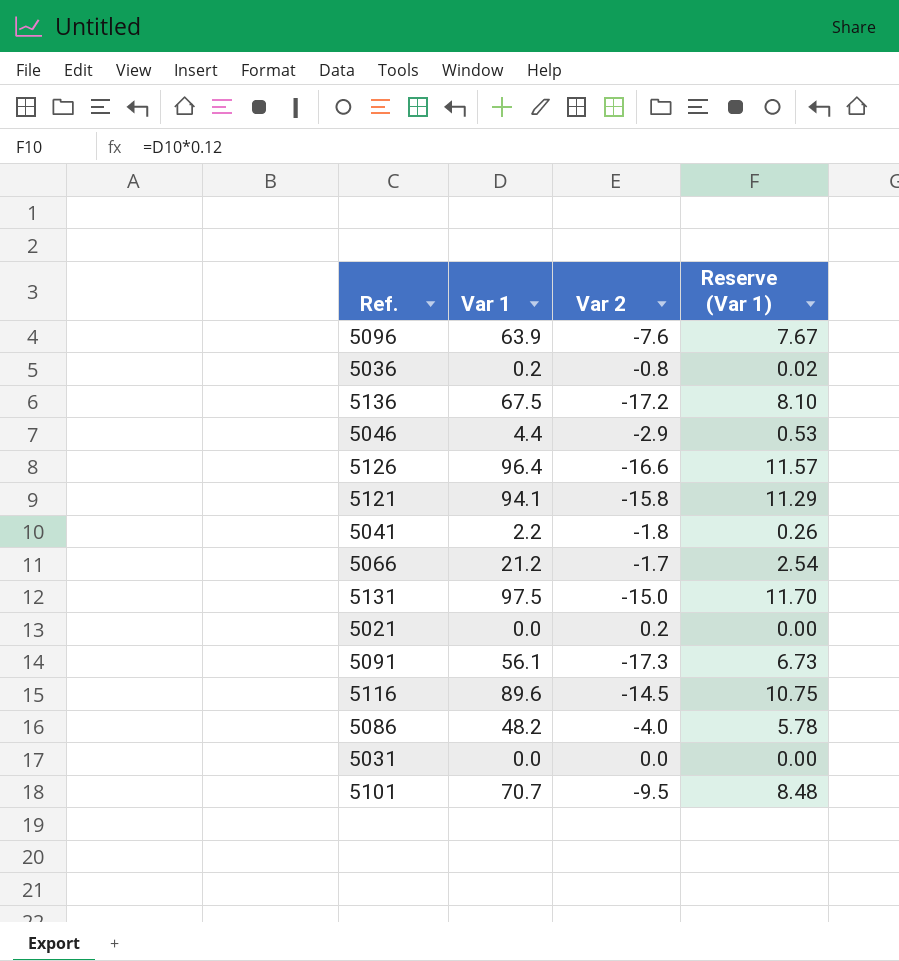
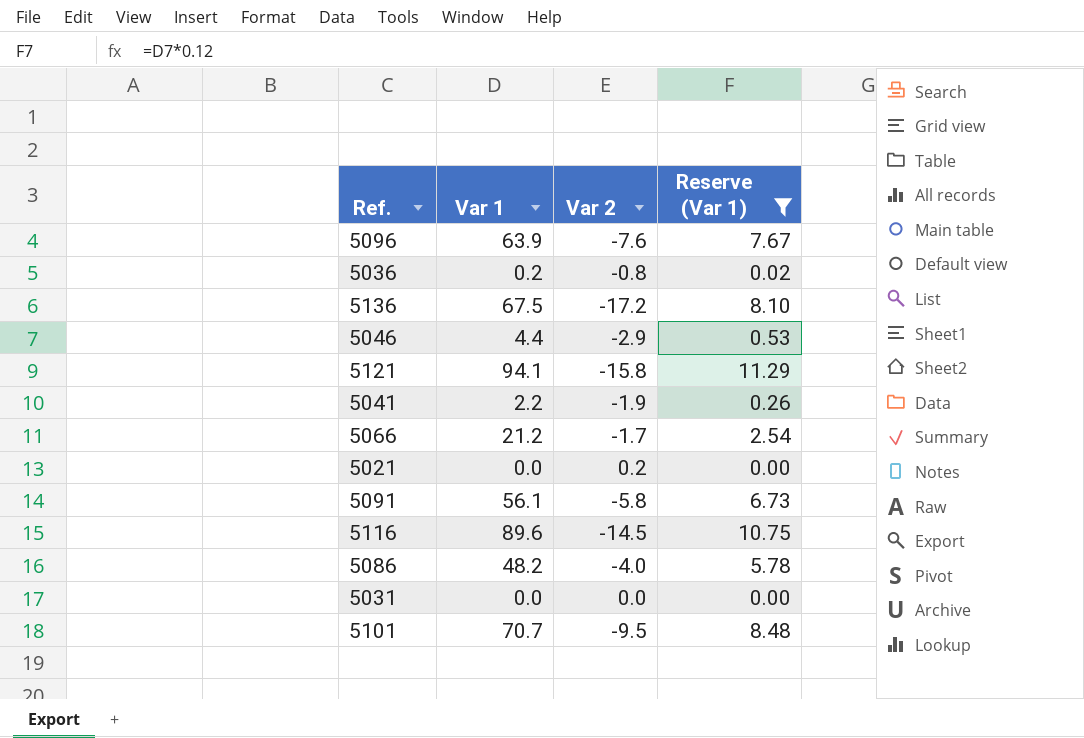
filter: none -> Reserve (Var 1) <= 11.29
5041 | Var 2: -1.8 -> -1.9
5091 | Var 2: -17.3 -> -5.8

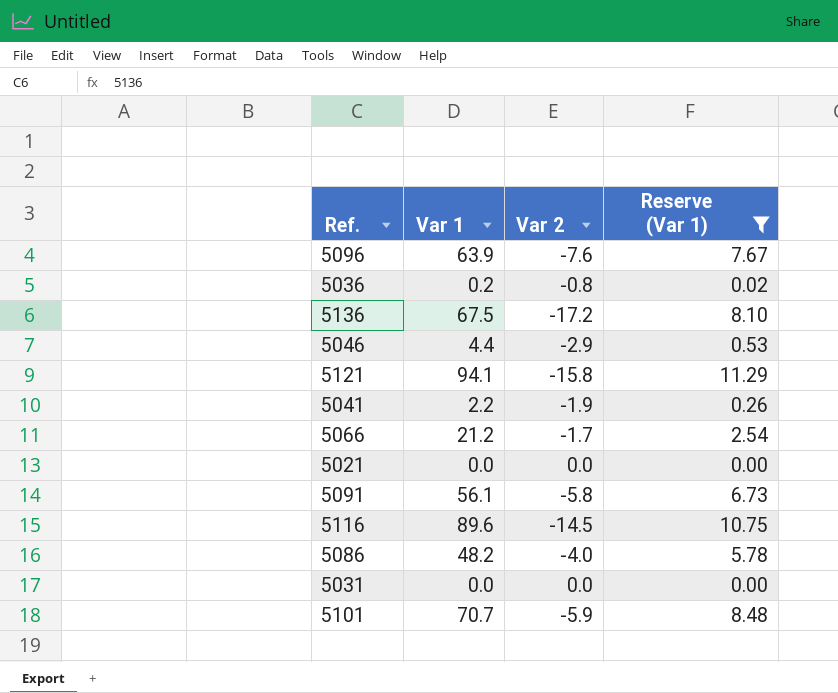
5021 | Var 2: 0.2 -> 0.0
5101 | Var 2: -9.5 -> -5.9

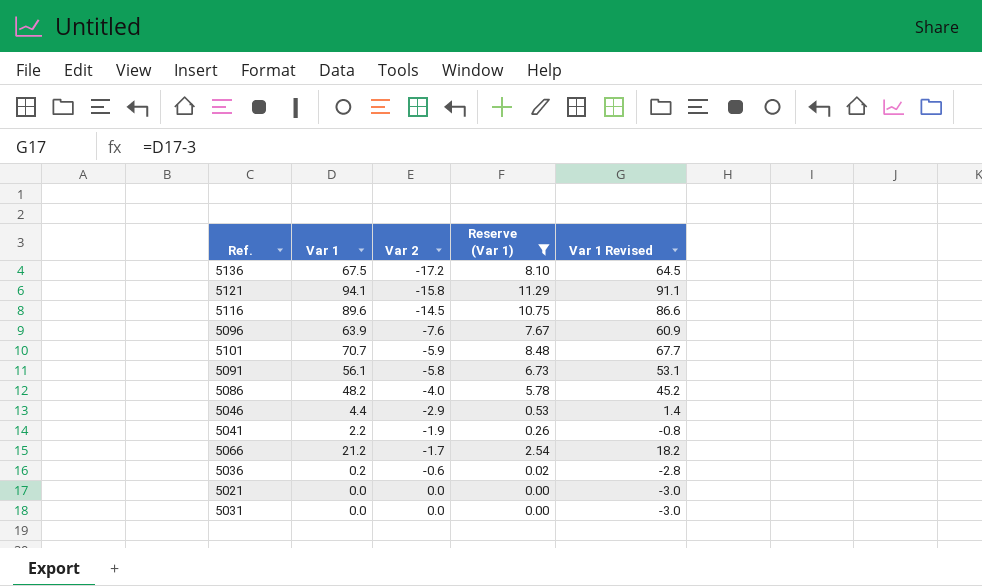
row order: none -> Var 2 ascending
column Var 1 Revised | formula: none -> [Var 1] - 3
5036 | Var 2: -0.8 -> -0.6

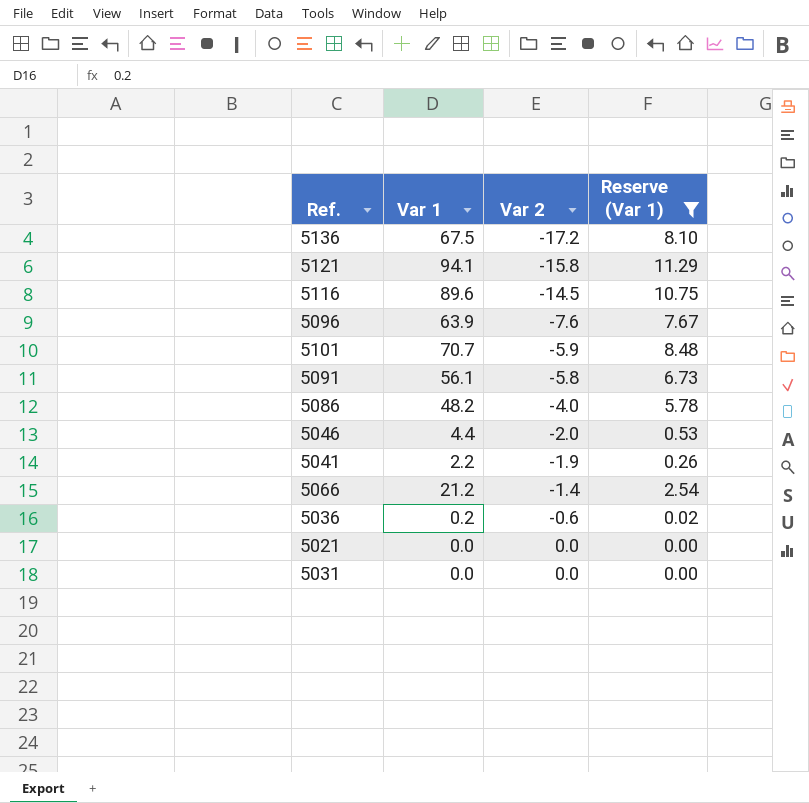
column Var 1 Revised | formula: [Var 1] - 3 -> none
5046 | Var 2: -2.9 -> -2.0
5066 | Var 2: -1.7 -> -1.4

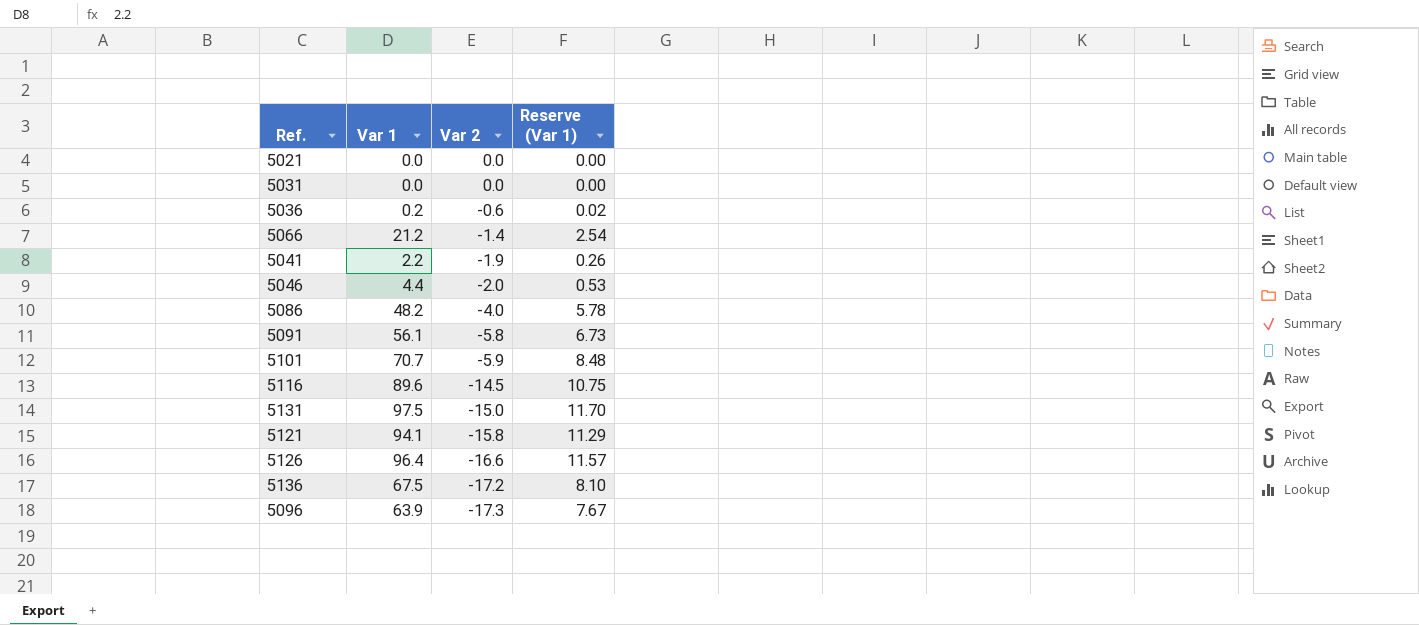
filter: Reserve (Var 1) <= 11.29 -> none
row order: Var 2 ascending -> Var 2 descending
5096 | Var 2: -7.6 -> -17.3

